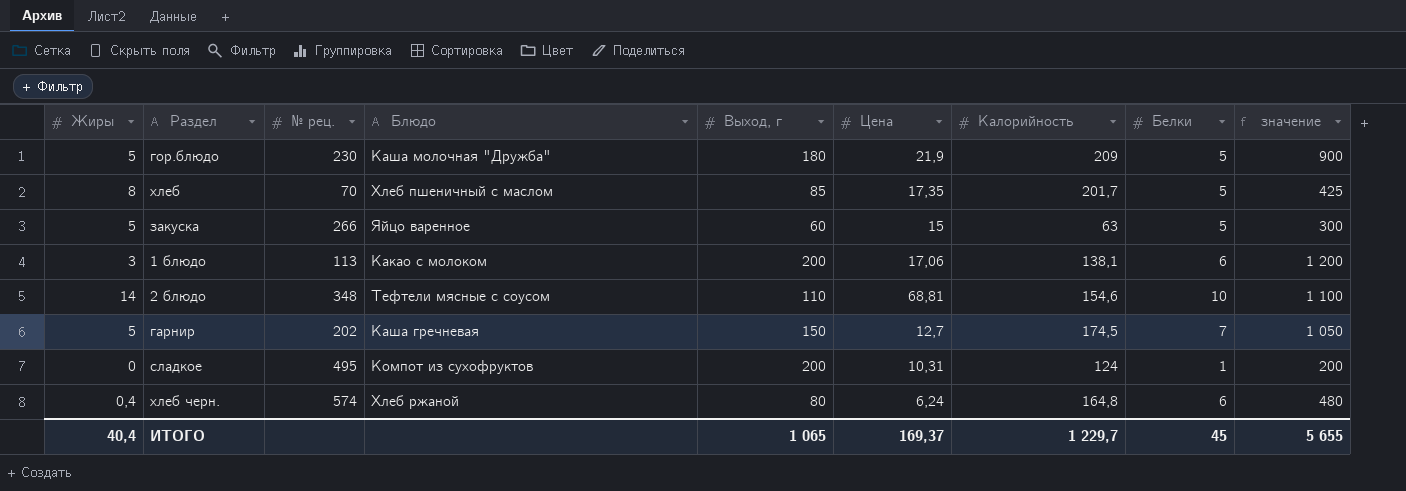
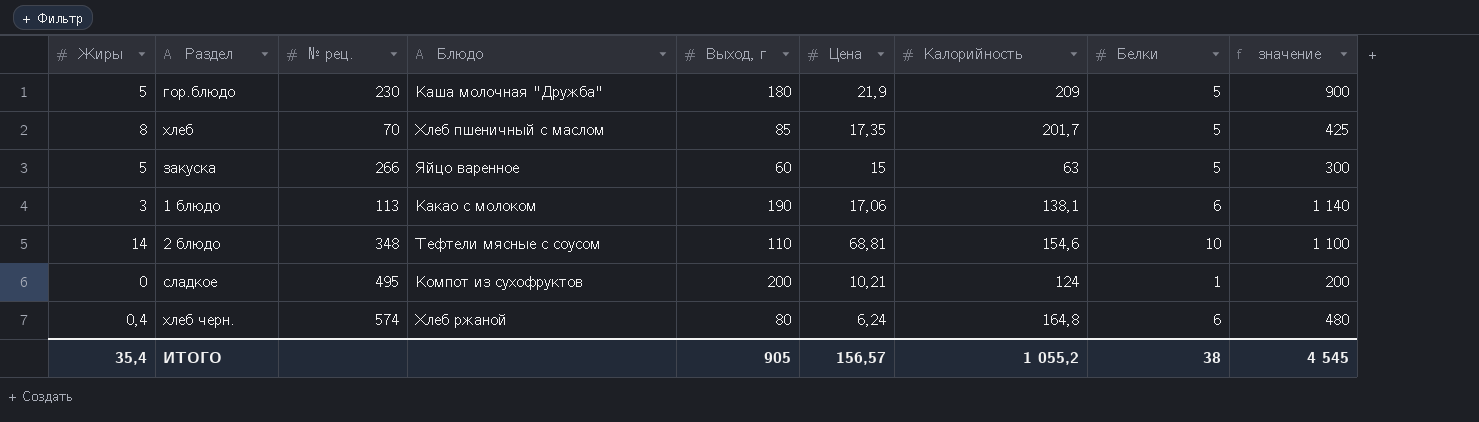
row гарнир: 5 | 202 | Каша гречневая | 150 | 12,7 | 174,5 | 7 | 1 050 -> none
1 блюдо | Выход, г: 200 -> 190
1 блюдо | значение: 1 200 -> 1 140
сладкое | Цена: 10,31 -> 10,21
ИТОГО | Жиры: 40,4 -> 35,4
ИТОГО | Выход, г: 1 065 -> 905
ИТОГО | Цена: 169,37 -> 156,57
ИТОГО | Калорийность: 1 229,7 -> 1 055,2
ИТОГО | Белки: 45 -> 38
ИТОГО | значение: 5 655 -> 4 545

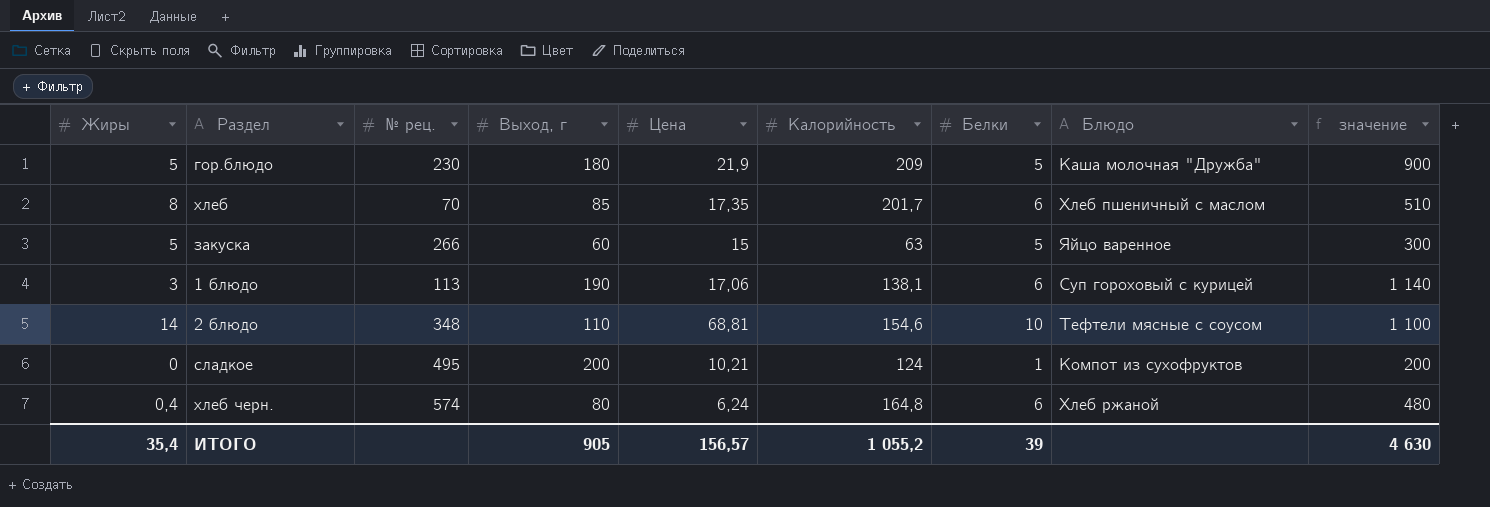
column Блюдо | position: 4 -> 8
хлеб | Белки: 5 -> 6
хлеб | значение: 425 -> 510
1 блюдо | Блюдо: Какао с молоком -> Суп гороховый с курицей
ИТОГО | Белки: 38 -> 39
ИТОГО | значение: 4 545 -> 4 630

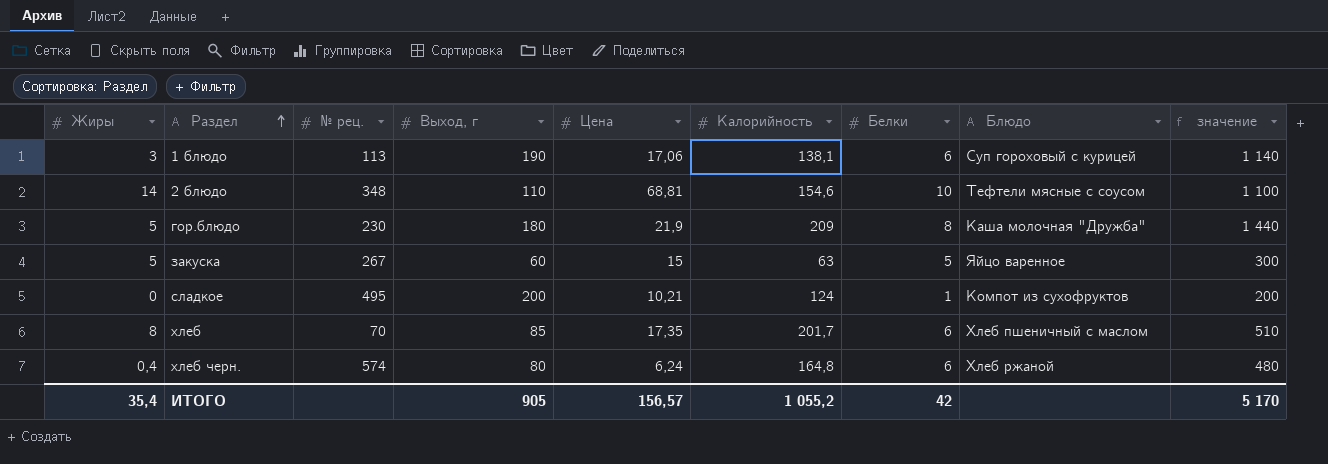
row order: none -> Раздел ascending
гор.блюдо | Белки: 5 -> 8
гор.блюдо | значение: 900 -> 1 440
закуска | № рец.: 266 -> 267
ИТОГО | Белки: 39 -> 42
ИТОГО | значение: 4 630 -> 5 170

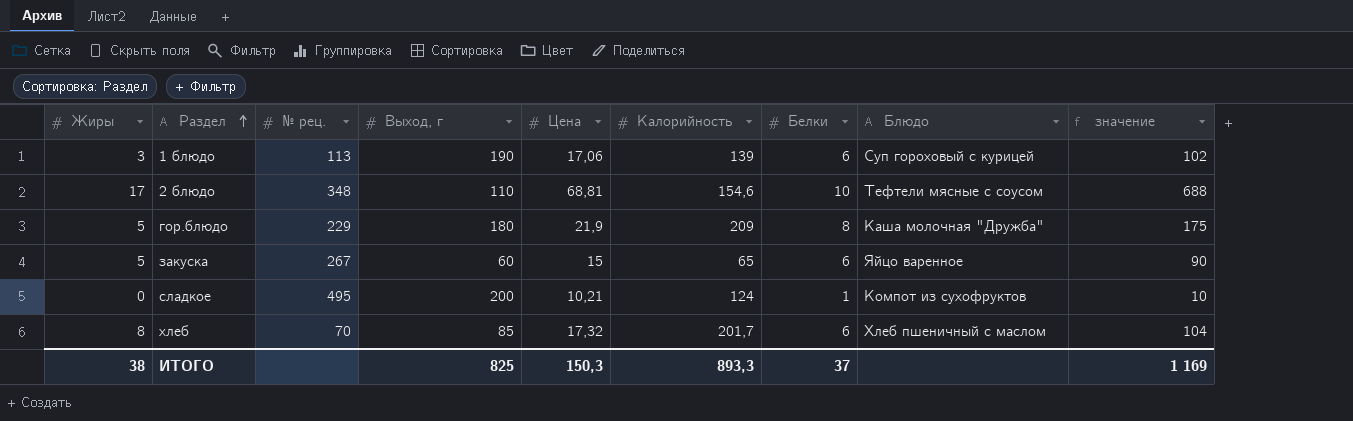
column значение | formula: [Выход, г] * [Белки] -> [Цена] * [Белки]
row хлеб черн.: 0,4 | 574 | 80 | 6,24 | 164,8 | 6 | Хлеб ржаной | 480 -> none
1 блюдо | Калорийность: 138,1 -> 139
2 блюдо | Жиры: 14 -> 17
гор.блюдо | № рец.: 230 -> 229
закуска | Калорийность: 63 -> 65
закуска | Белки: 5 -> 6
хлеб | Цена: 17,35 -> 17,32
ИТОГО | Жиры: 35,4 -> 38
ИТОГО | Выход, г: 905 -> 825
ИТОГО | Цена: 156,57 -> 150,3
ИТОГО | Калорийность: 1 055,2 -> 893,3
ИТОГО | Белки: 42 -> 37
ИТОГО | значение: 5 170 -> 1 169

